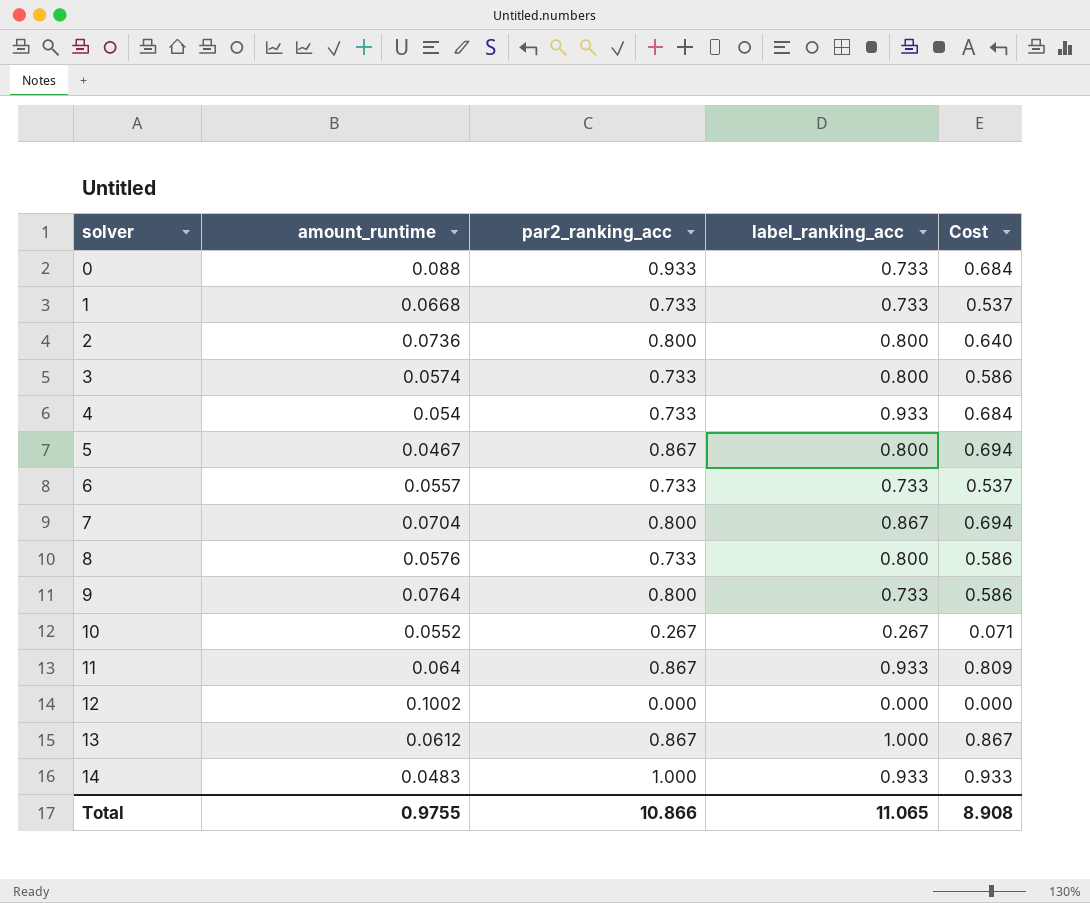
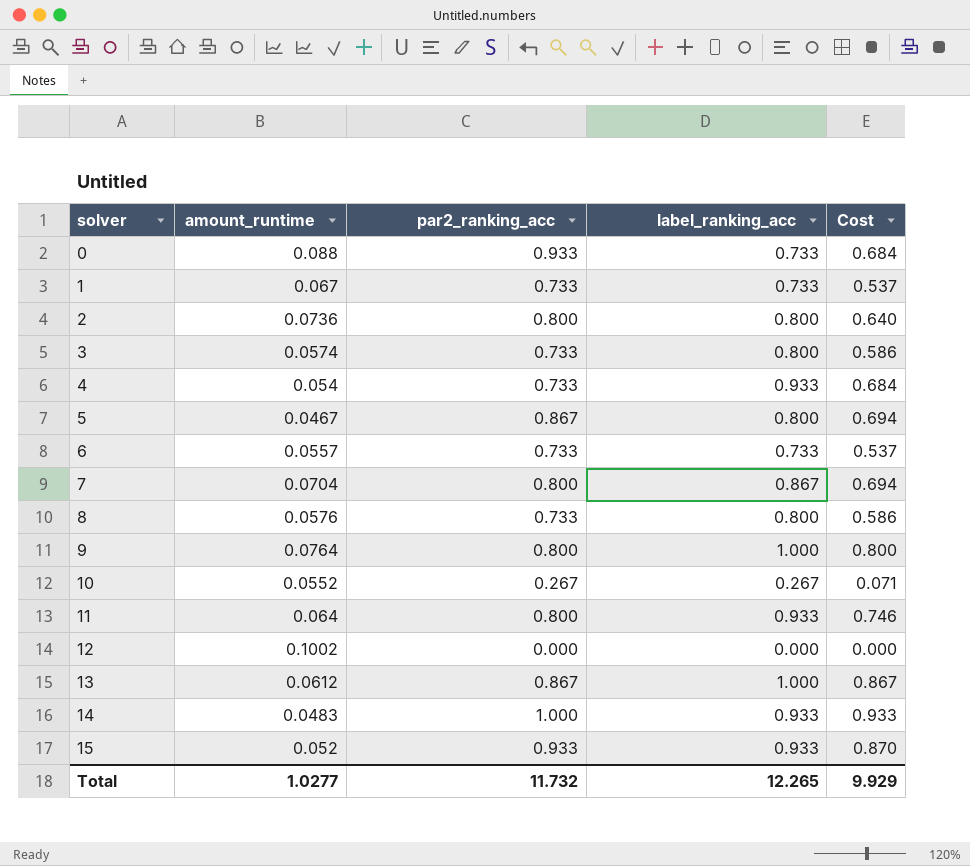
1 | amount_runtime: 0.0668 -> 0.067
9 | label_ranking_acc: 0.733 -> 1.000
9 | Cost: 0.586 -> 0.800
11 | par2_ranking_acc: 0.867 -> 0.800
11 | Cost: 0.809 -> 0.746
row 15: none -> 0.052 | 0.933 | 0.933 | 0.870
Total | amount_runtime: 0.9755 -> 1.0277
Total | par2_ranking_acc: 10.866 -> 11.732
Total | label_ranking_acc: 11.065 -> 12.265
Total | Cost: 8.908 -> 9.929

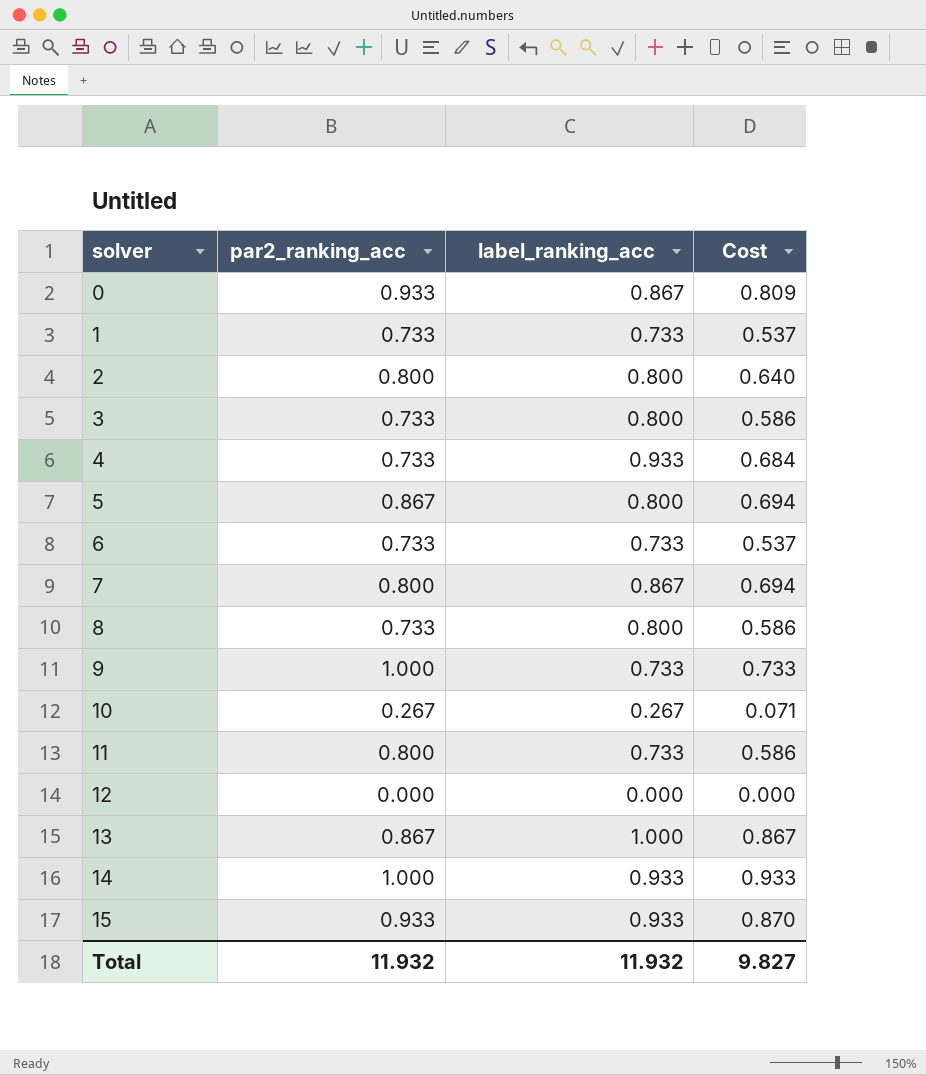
column amount_runtime | position: 2 -> none
0 | label_ranking_acc: 0.733 -> 0.867
0 | Cost: 0.684 -> 0.809
9 | par2_ranking_acc: 0.800 -> 1.000
9 | label_ranking_acc: 1.000 -> 0.733
9 | Cost: 0.800 -> 0.733
11 | label_ranking_acc: 0.933 -> 0.733
11 | Cost: 0.746 -> 0.586
Total | par2_ranking_acc: 11.732 -> 11.932
Total | label_ranking_acc: 12.265 -> 11.932
Total | Cost: 9.929 -> 9.827

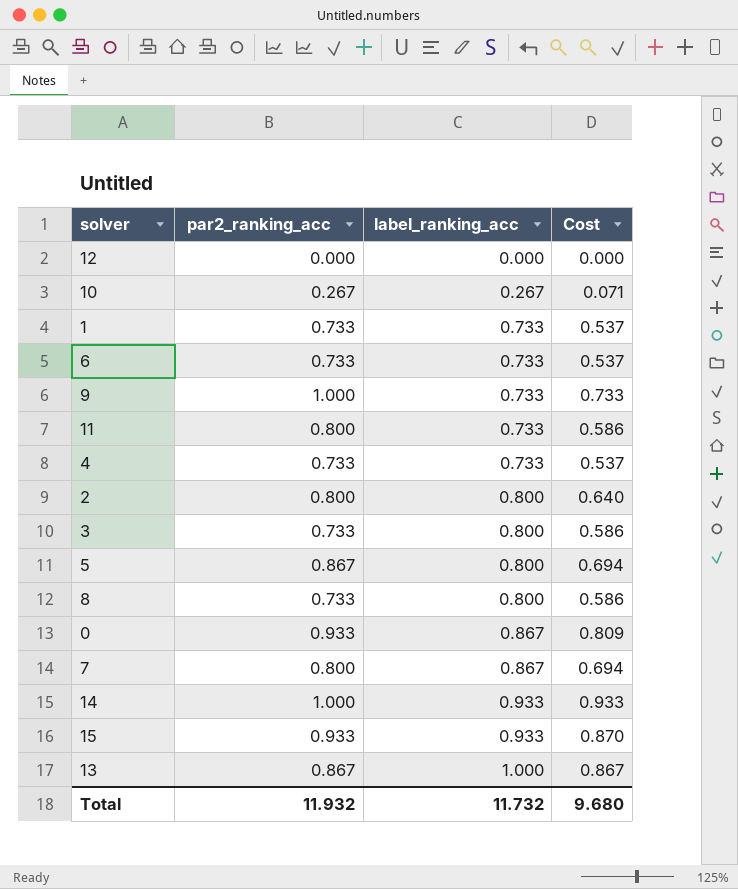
row order: solver ascending -> label_ranking_acc ascending
4 | label_ranking_acc: 0.933 -> 0.733
4 | Cost: 0.684 -> 0.537
Total | label_ranking_acc: 11.932 -> 11.732
Total | Cost: 9.827 -> 9.680

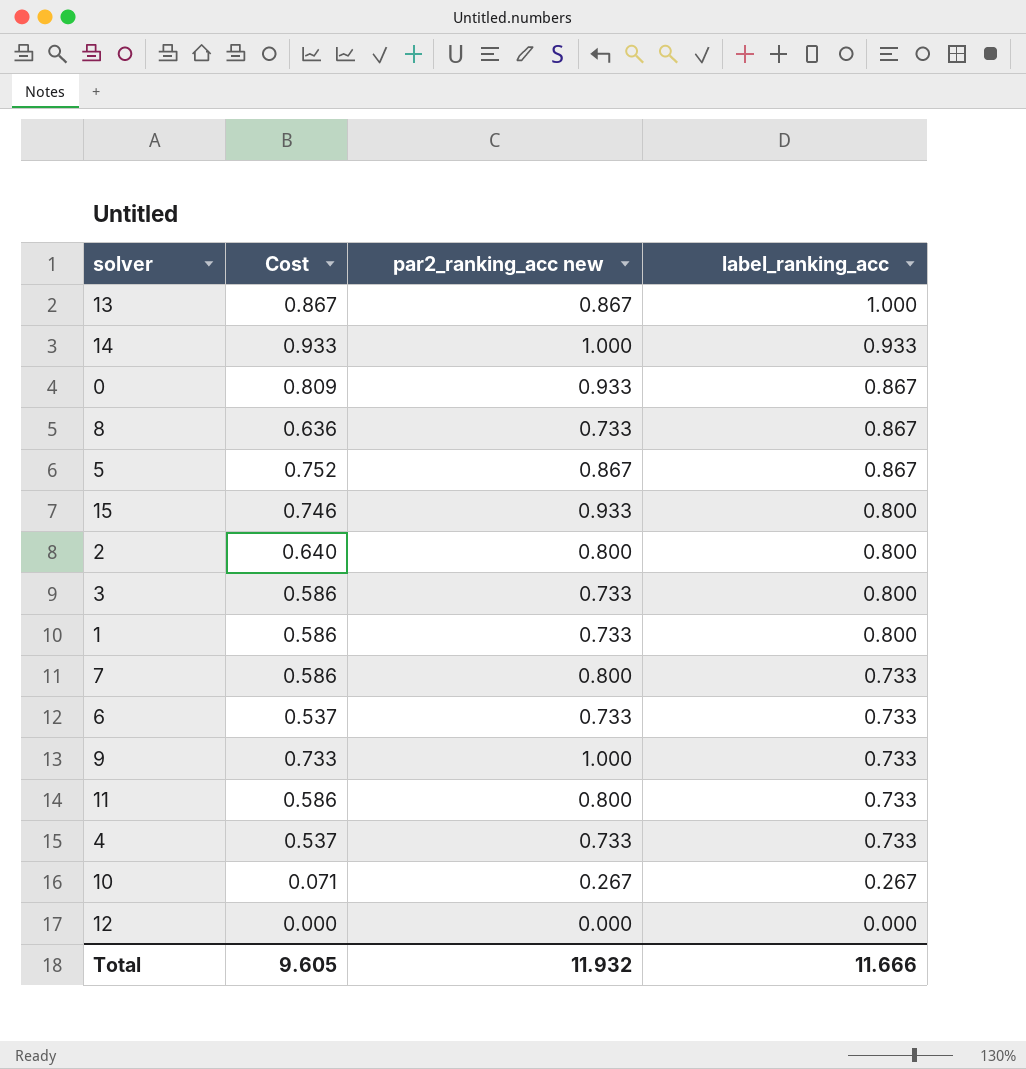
row order: label_ranking_acc ascending -> label_ranking_acc descending
column Cost | position: 4 -> 2
column name: par2_ranking_acc -> par2_ranking_acc new
8 | Cost: 0.586 -> 0.636
8 | label_ranking_acc: 0.800 -> 0.867
5 | Cost: 0.694 -> 0.752
5 | label_ranking_acc: 0.800 -> 0.867
15 | Cost: 0.870 -> 0.746
15 | label_ranking_acc: 0.933 -> 0.800
1 | Cost: 0.537 -> 0.586
1 | label_ranking_acc: 0.733 -> 0.800
7 | Cost: 0.694 -> 0.586
7 | label_ranking_acc: 0.867 -> 0.733
Total | Cost: 9.680 -> 9.605
Total | label_ranking_acc: 11.732 -> 11.666

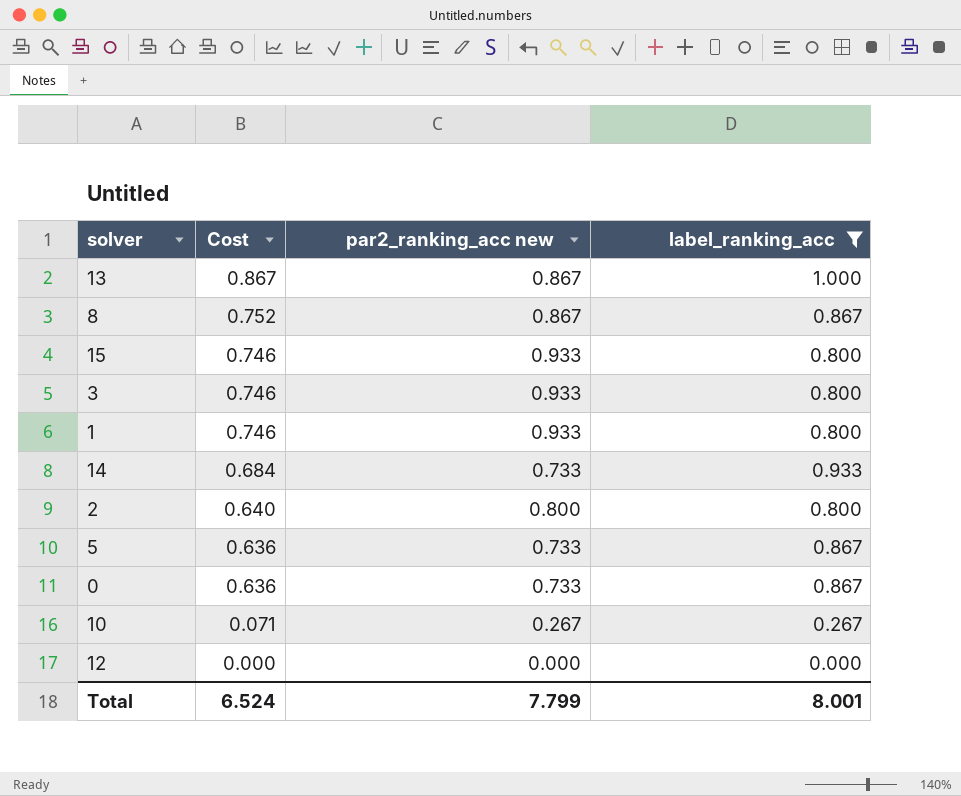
filter: none -> label_ranking_acc != 0.733
row order: label_ranking_acc descending -> Cost descending
8 | Cost: 0.636 -> 0.752
8 | par2_ranking_acc new: 0.733 -> 0.867
3 | Cost: 0.586 -> 0.746
3 | par2_ranking_acc new: 0.733 -> 0.933
1 | Cost: 0.586 -> 0.746
1 | par2_ranking_acc new: 0.733 -> 0.933
14 | Cost: 0.933 -> 0.684
14 | par2_ranking_acc new: 1.000 -> 0.733
5 | Cost: 0.752 -> 0.636
5 | par2_ranking_acc new: 0.867 -> 0.733
0 | Cost: 0.809 -> 0.636
0 | par2_ranking_acc new: 0.933 -> 0.733
Total | Cost: 9.605 -> 6.524
Total | par2_ranking_acc new: 11.932 -> 7.799
Total | label_ranking_acc: 11.666 -> 8.001

